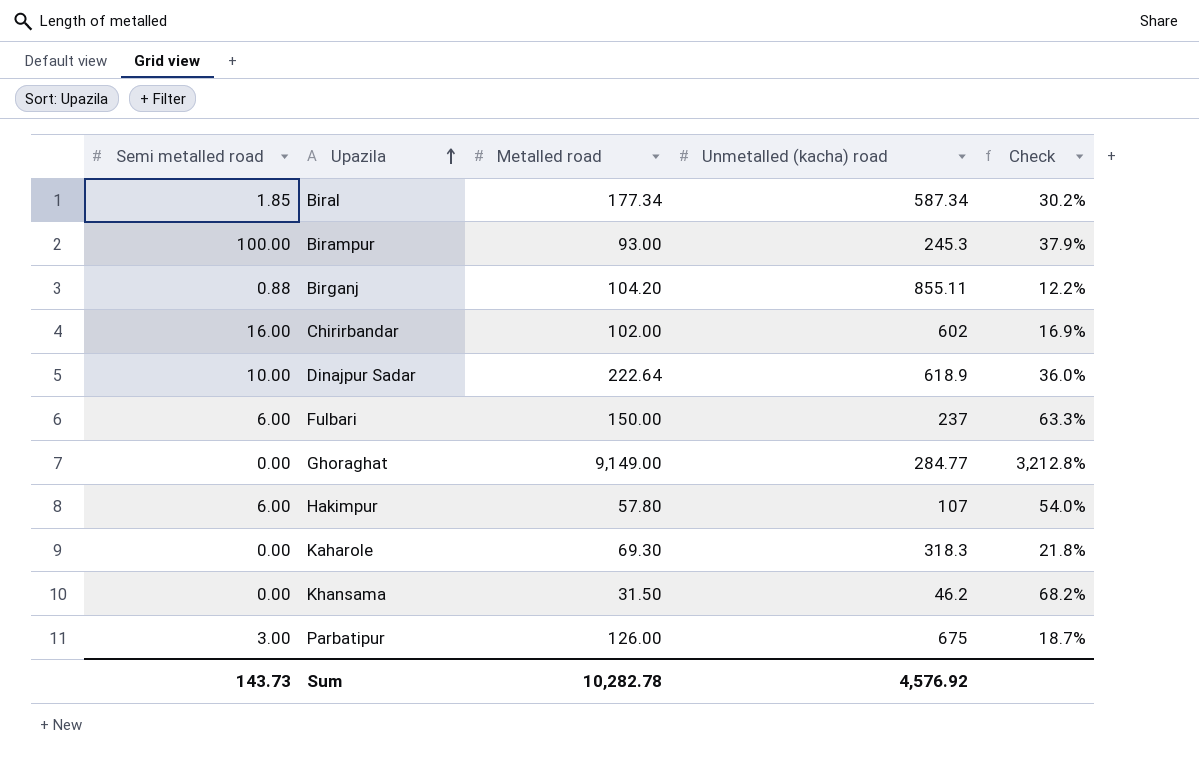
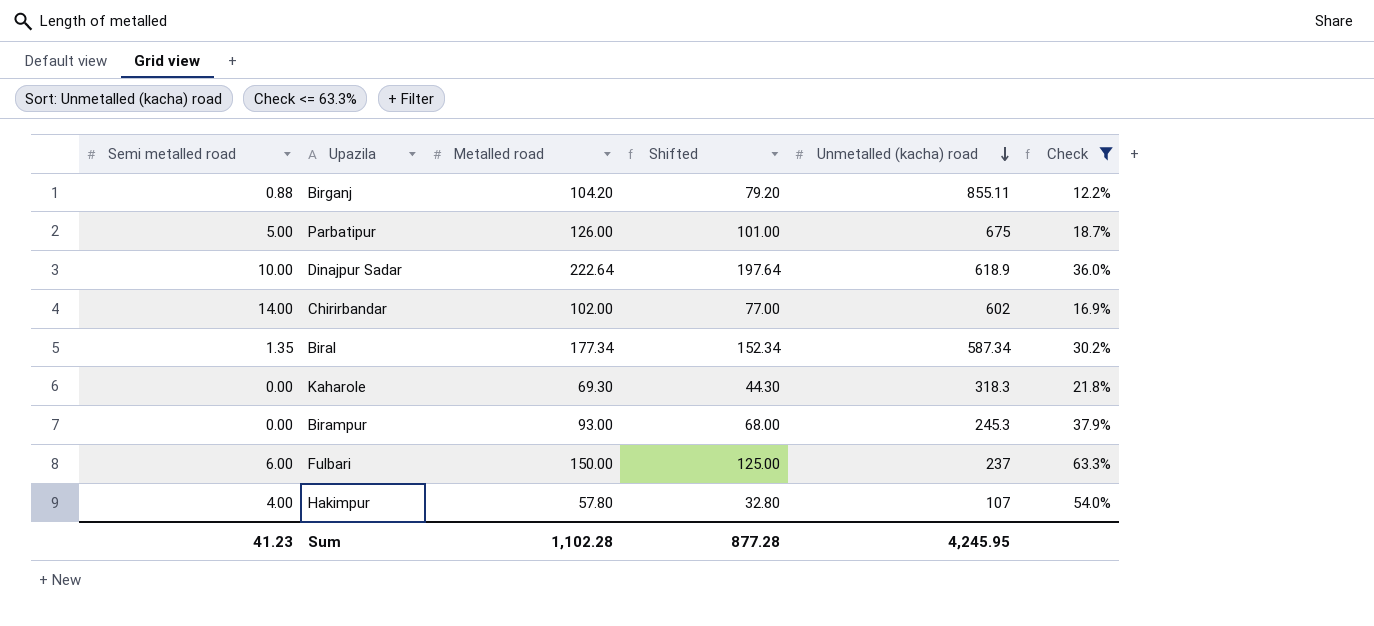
filter: none -> Check <= 63.3%
row order: Upazila ascending -> Unmetalled (kacha) road descending
column Shifted | formula: none -> [Metalled road] - 25
Parbatipur | Semi metalled road: 3.00 -> 5.00
Chirirbandar | Semi metalled road: 16.00 -> 14.00
Biral | Semi metalled road: 1.85 -> 1.35
Birampur | Semi metalled road: 100.00 -> 0.00
Hakimpur | Semi metalled road: 6.00 -> 4.00
Sum | Semi metalled road: 143.73 -> 41.23
Sum | Metalled road: 10,282.78 -> 1,102.28
Sum | Unmetalled (kacha) road: 4,576.92 -> 4,245.95

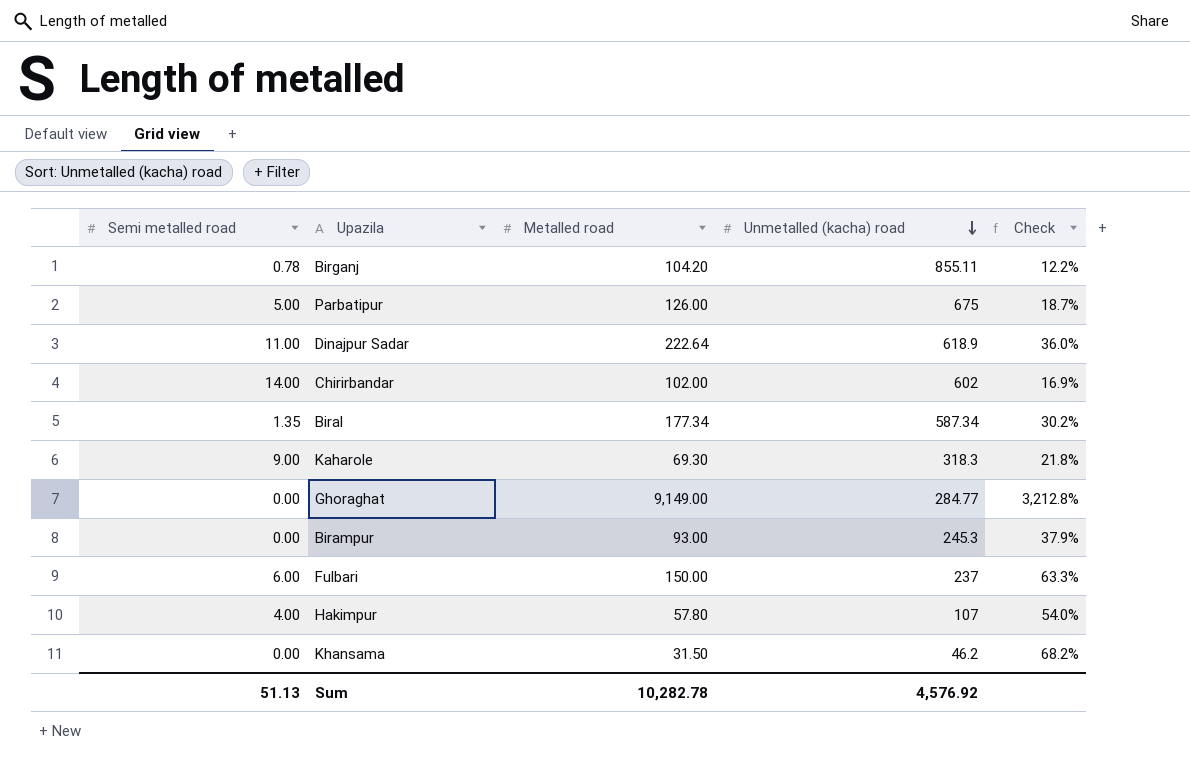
filter: Check <= 63.3% -> none
column Shifted | formula: [Metalled road] - 25 -> none
Birganj | Semi metalled road: 0.88 -> 0.78
Dinajpur Sadar | Semi metalled road: 10.00 -> 11.00
Kaharole | Semi metalled road: 0.00 -> 9.00
Sum | Semi metalled road: 41.23 -> 51.13
Sum | Metalled road: 1,102.28 -> 10,282.78
Sum | Unmetalled (kacha) road: 4,245.95 -> 4,576.92

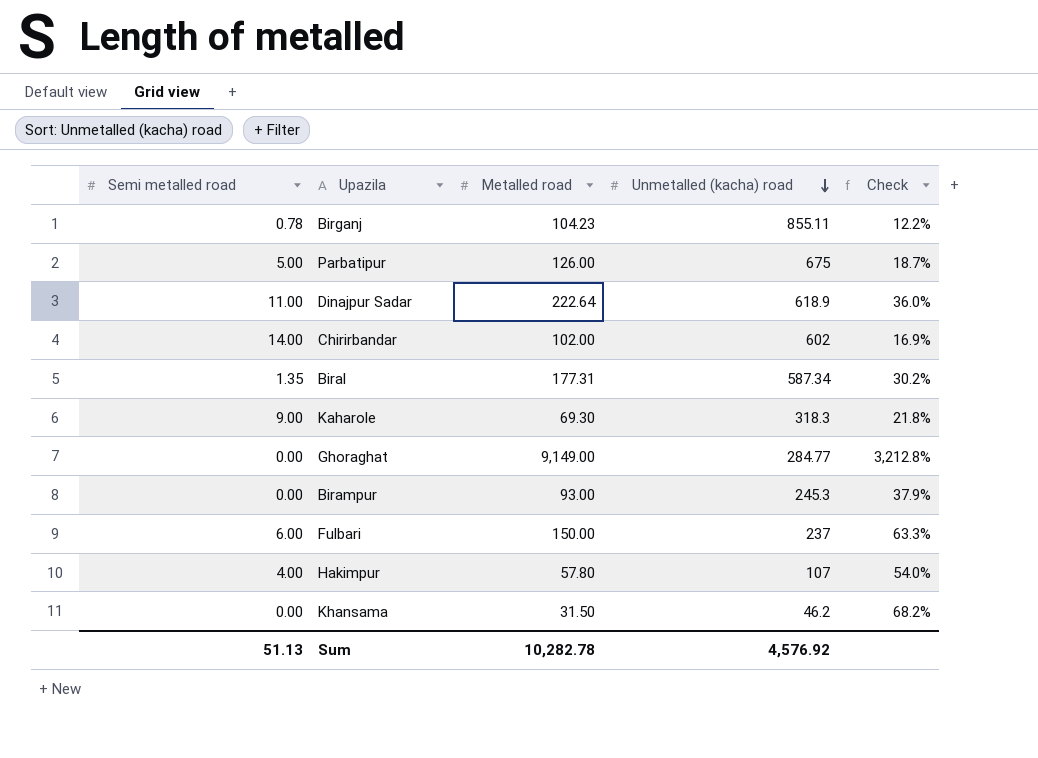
Birganj | Metalled road: 104.20 -> 104.23
Biral | Metalled road: 177.34 -> 177.31

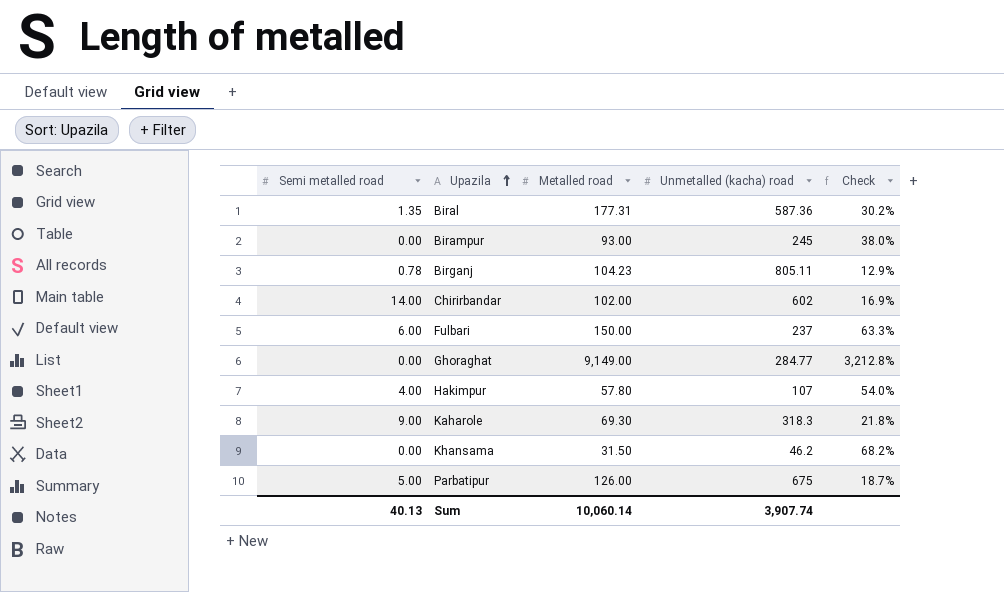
row order: Unmetalled (kacha) road descending -> Upazila ascending
row Dinajpur Sadar: 11.00 | 222.64 | 618.9 | 36.0% -> none
Biral | Unmetalled (kacha) road: 587.34 -> 587.36
Birampur | Unmetalled (kacha) road: 245.3 -> 245
Birampur | Check: 37.9% -> 38.0%
Birganj | Unmetalled (kacha) road: 855.11 -> 805.11
Birganj | Check: 12.2% -> 12.9%
Sum | Semi metalled road: 51.13 -> 40.13
Sum | Metalled road: 10,282.78 -> 10,060.14
Sum | Unmetalled (kacha) road: 4,576.92 -> 3,907.74

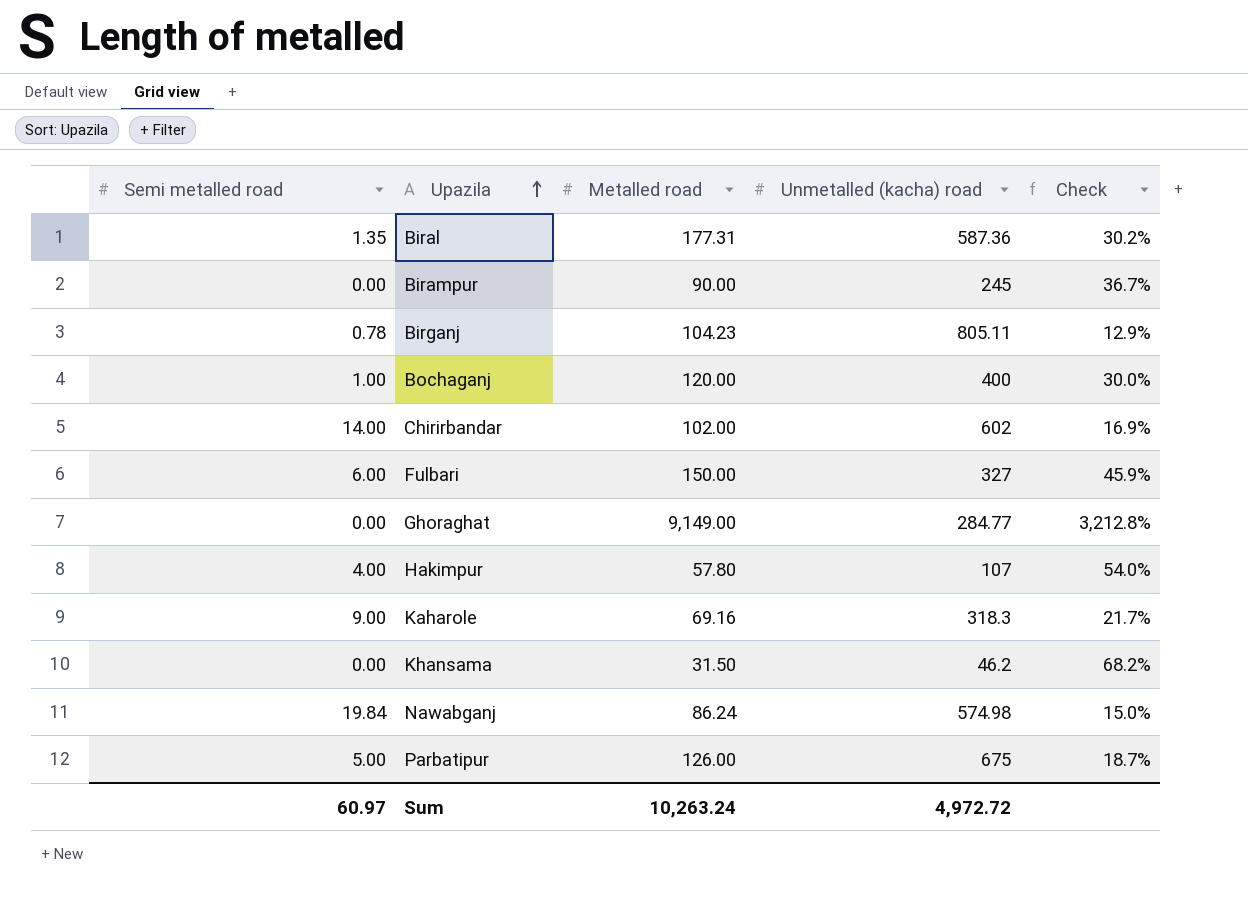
Birampur | Metalled road: 93.00 -> 90.00
Birampur | Check: 38.0% -> 36.7%
row Bochaganj: none -> 1.00 | 120.00 | 400 | 30.0%
Fulbari | Unmetalled (kacha) road: 237 -> 327
Fulbari | Check: 63.3% -> 45.9%
Kaharole | Metalled road: 69.30 -> 69.16
Kaharole | Check: 21.8% -> 21.7%
row Nawabganj: none -> 19.84 | 86.24 | 574.98 | 15.0%
Sum | Semi metalled road: 40.13 -> 60.97
Sum | Metalled road: 10,060.14 -> 10,263.24
Sum | Unmetalled (kacha) road: 3,907.74 -> 4,972.72

